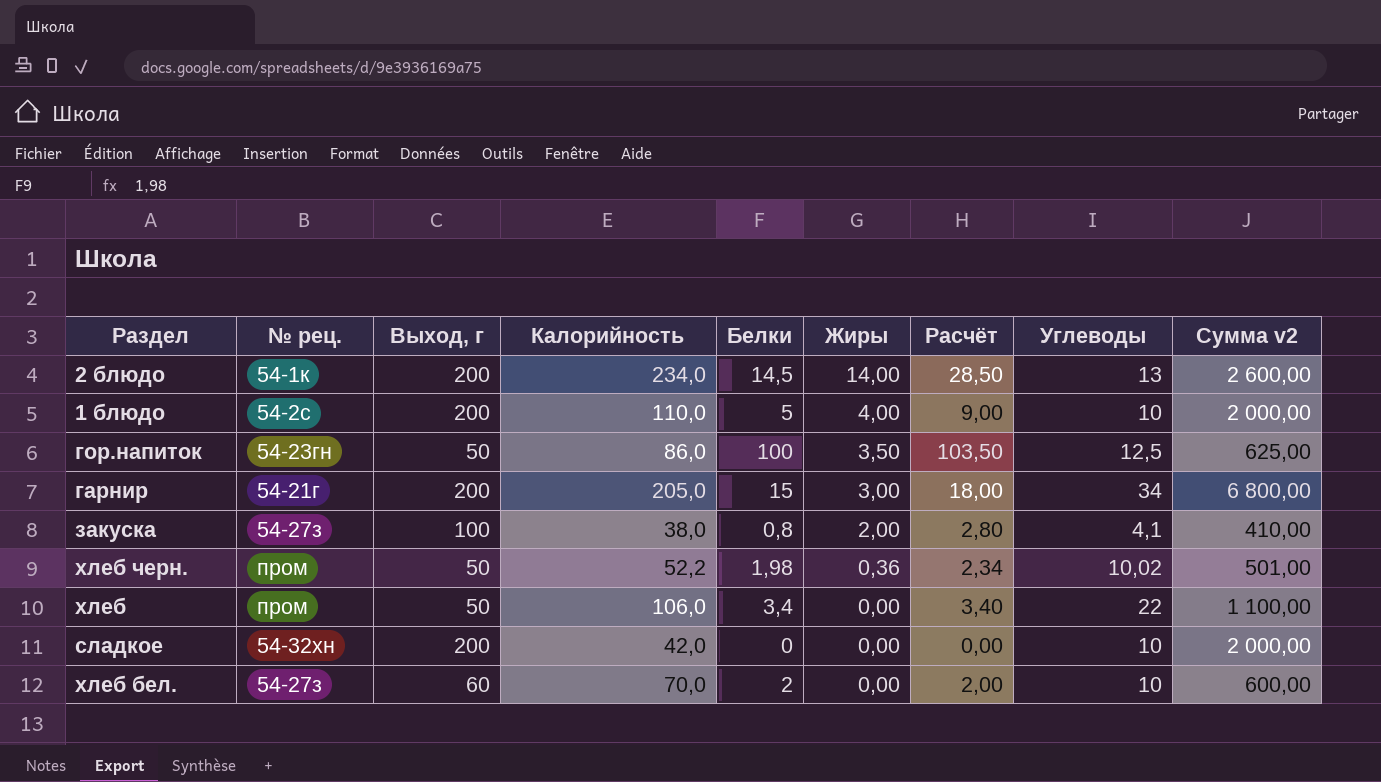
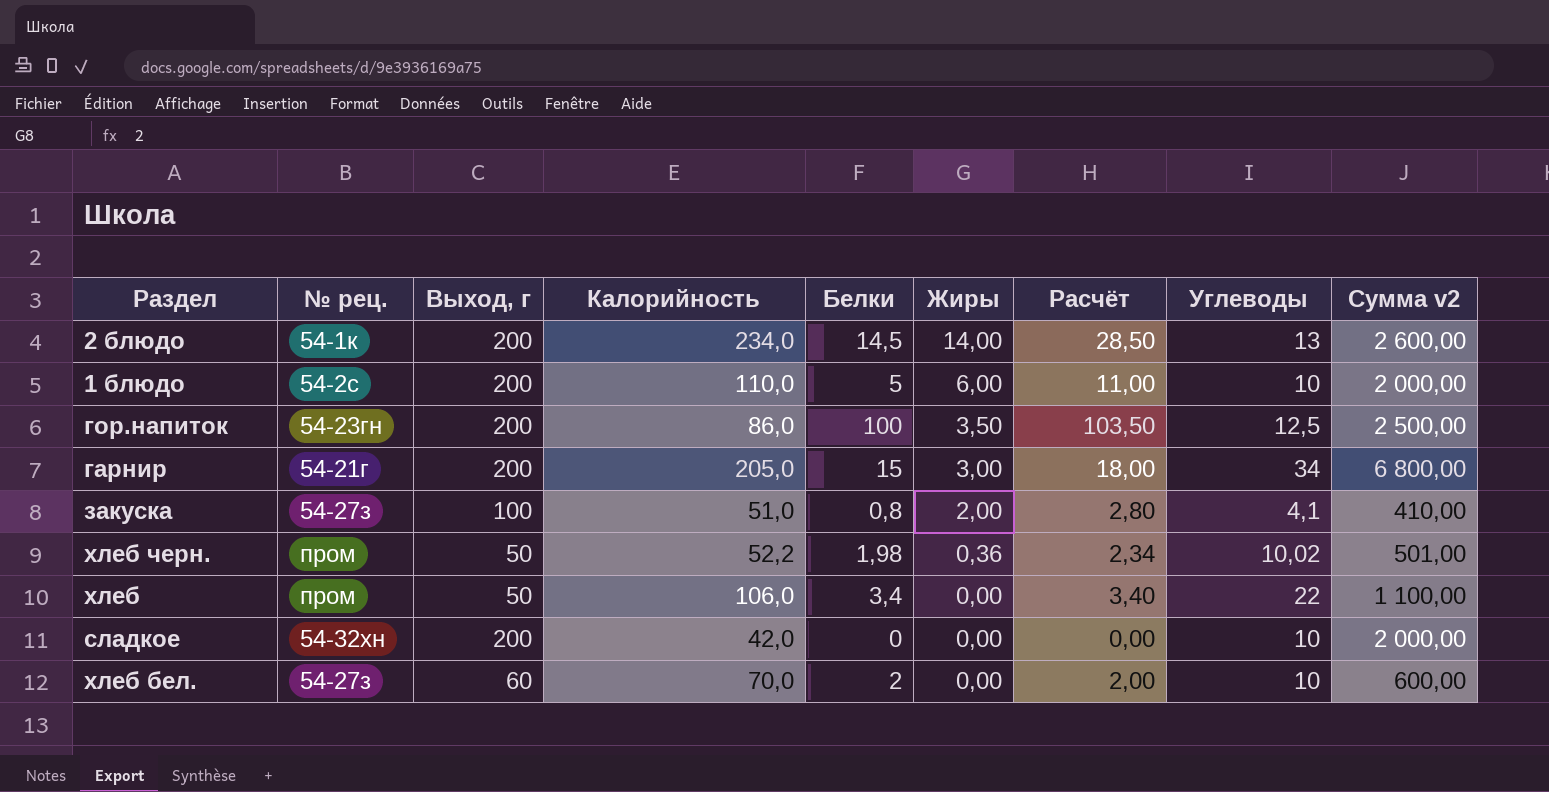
1 блюдо | Жиры: 4,00 -> 6,00
1 блюдо | Расчёт: 9,00 -> 11,00
гор.напиток | Выход, г: 50 -> 200
гор.напиток | Сумма v2: 625,00 -> 2 500,00
закуска | Калорийность: 38,0 -> 51,0

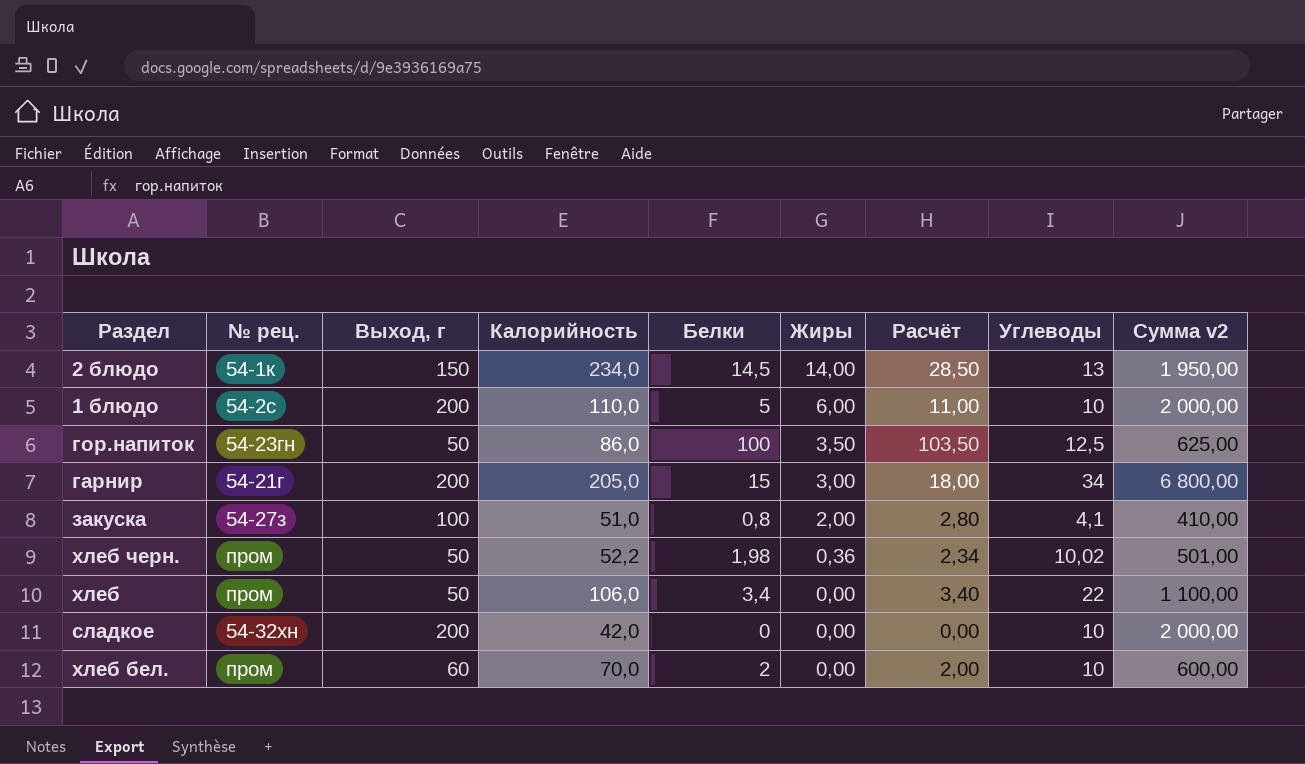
2 блюдо | Выход, г: 200 -> 150
2 блюдо | Сумма v2: 2 600,00 -> 1 950,00
гор.напиток | Выход, г: 200 -> 50
гор.напиток | Сумма v2: 2 500,00 -> 625,00
хлеб бел. | № рец.: 54-27з -> пром

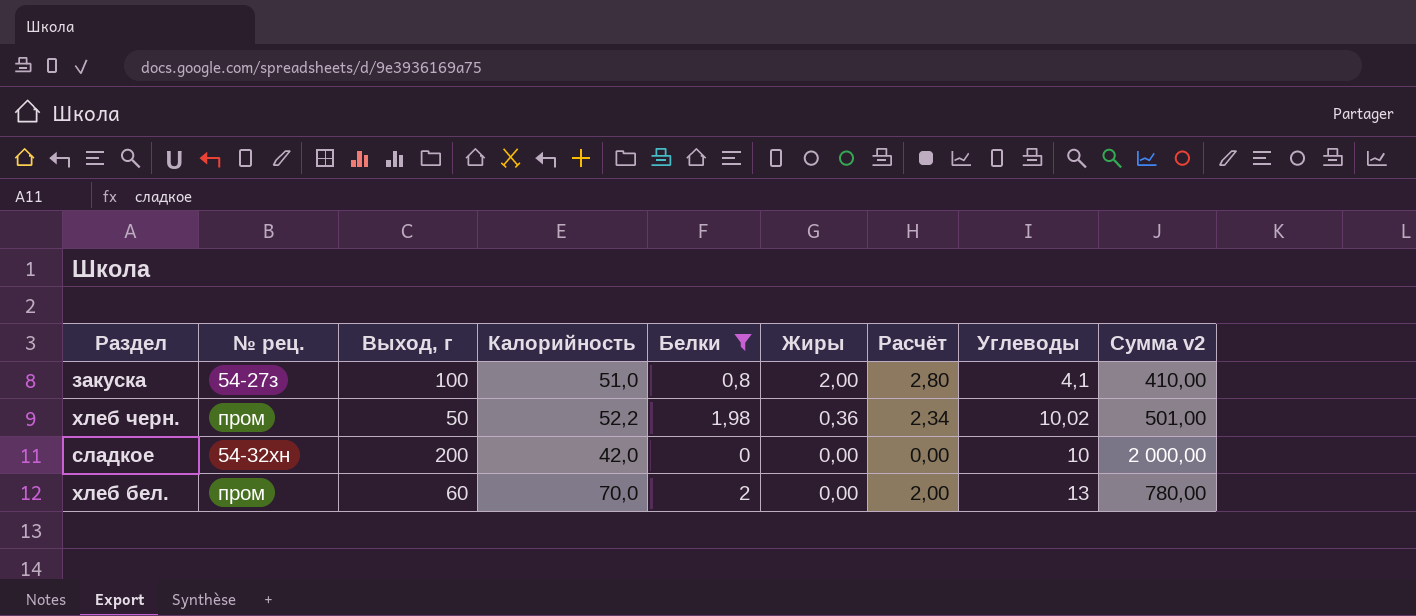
filter: none -> Белки <= 2
хлеб бел. | Углеводы: 10 -> 13
хлеб бел. | Сумма v2: 600,00 -> 780,00

